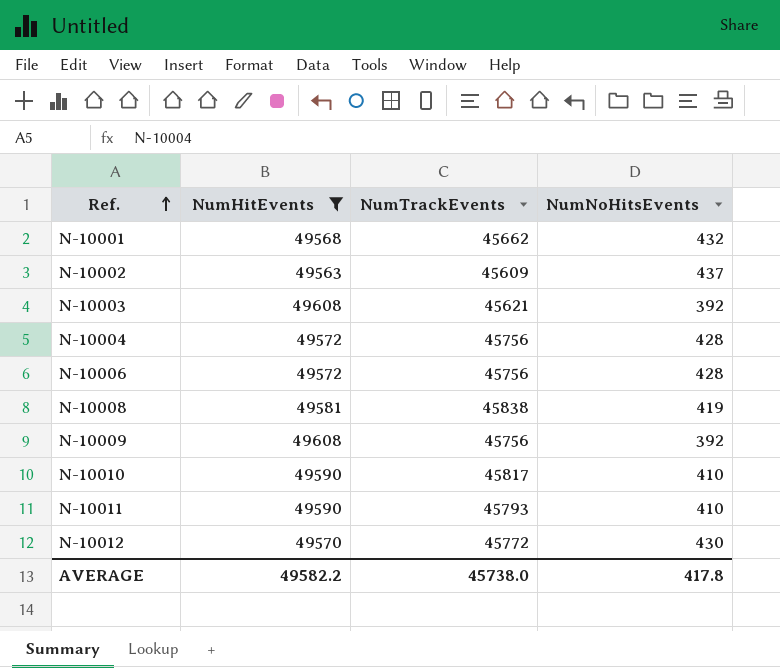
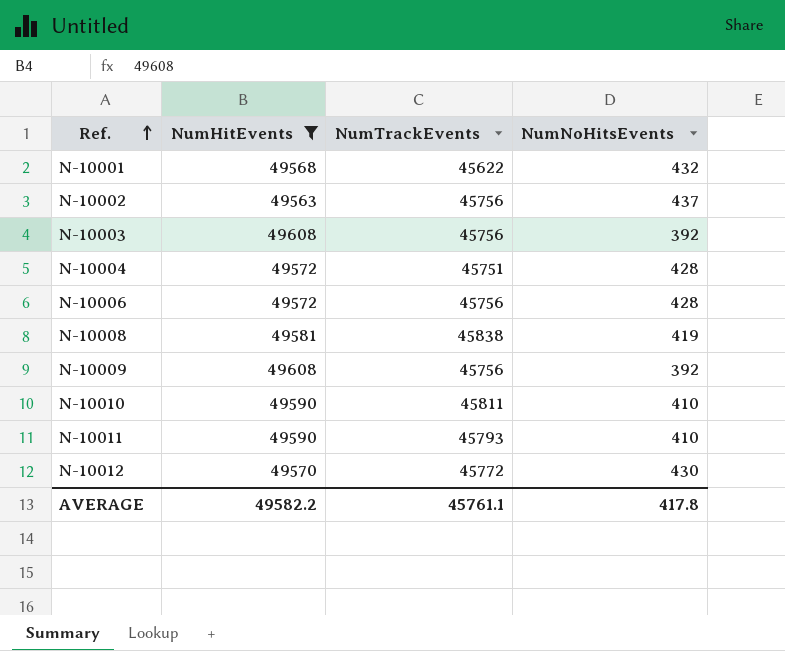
N-10001 | NumTrackEvents: 45662 -> 45622
N-10002 | NumTrackEvents: 45609 -> 45756
N-10003 | NumTrackEvents: 45621 -> 45756
N-10004 | NumTrackEvents: 45756 -> 45751
N-10010 | NumTrackEvents: 45817 -> 45811
AVERAGE | NumTrackEvents: 45738.0 -> 45761.1

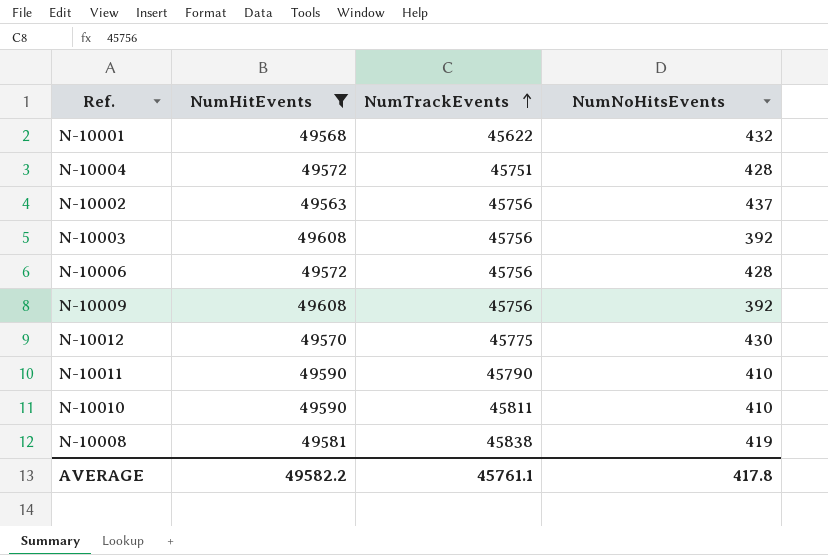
row order: Ref. ascending -> NumTrackEvents ascending
N-10012 | NumTrackEvents: 45772 -> 45775
N-10011 | NumTrackEvents: 45793 -> 45790

